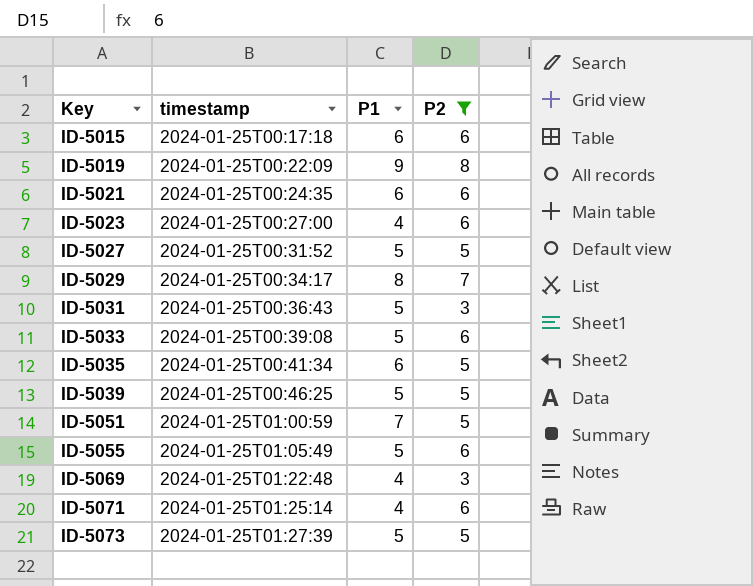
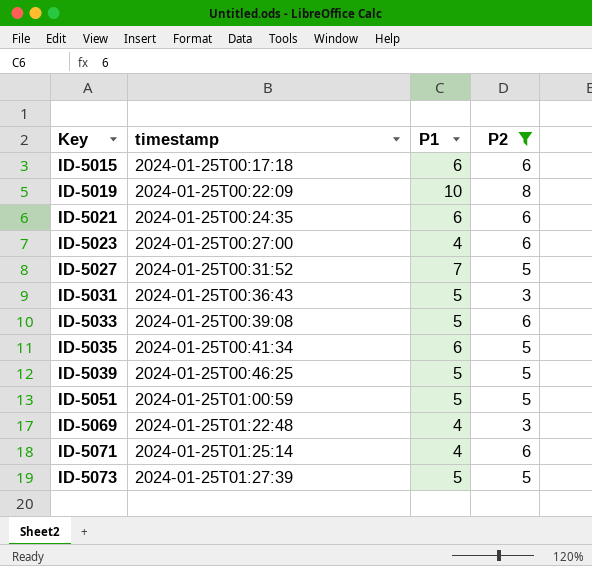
row ID-5029: 2024-01-25T00:34:17 | 8 | 7 -> none
row ID-5055: 2024-01-25T01:05:49 | 5 | 6 -> none
ID-5019 | P1: 9 -> 10
ID-5027 | P1: 5 -> 7
ID-5051 | P1: 7 -> 5

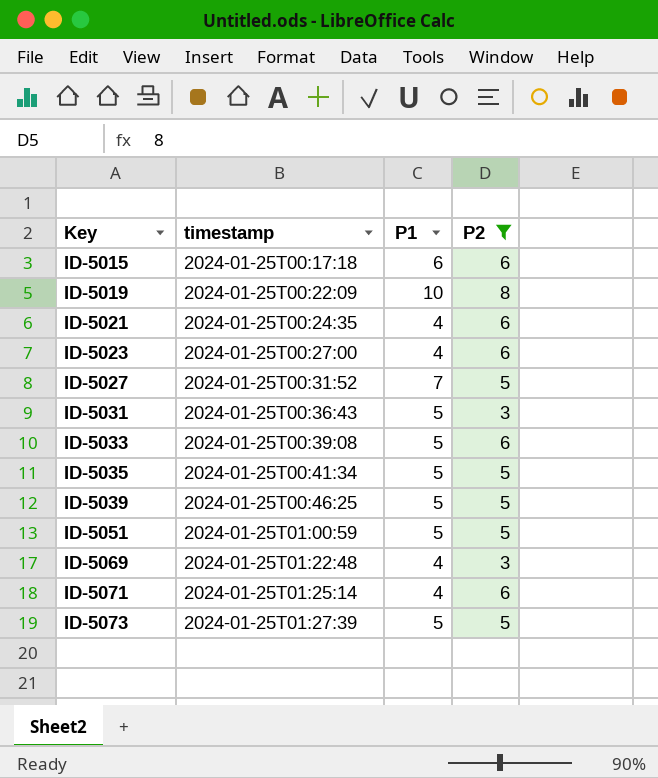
ID-5021 | P1: 6 -> 4
ID-5035 | P1: 6 -> 5

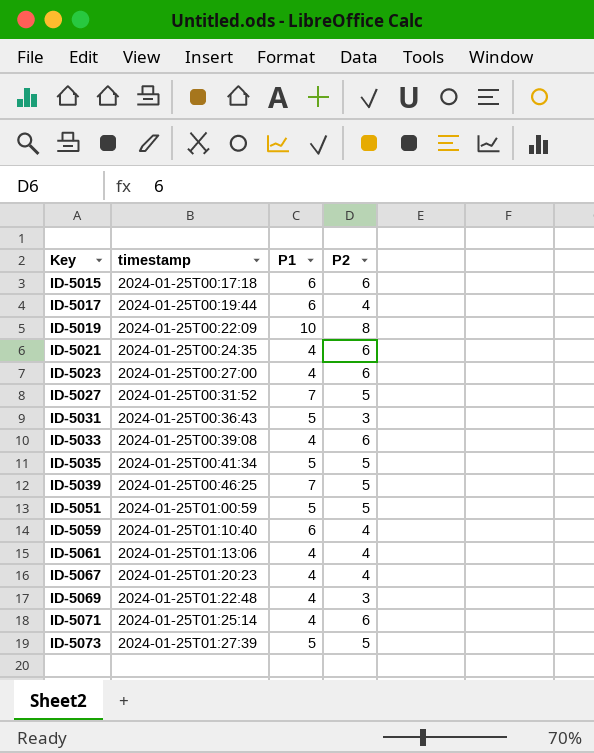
filter: P2 != 4 -> none
ID-5033 | P1: 5 -> 4
ID-5039 | P1: 5 -> 7

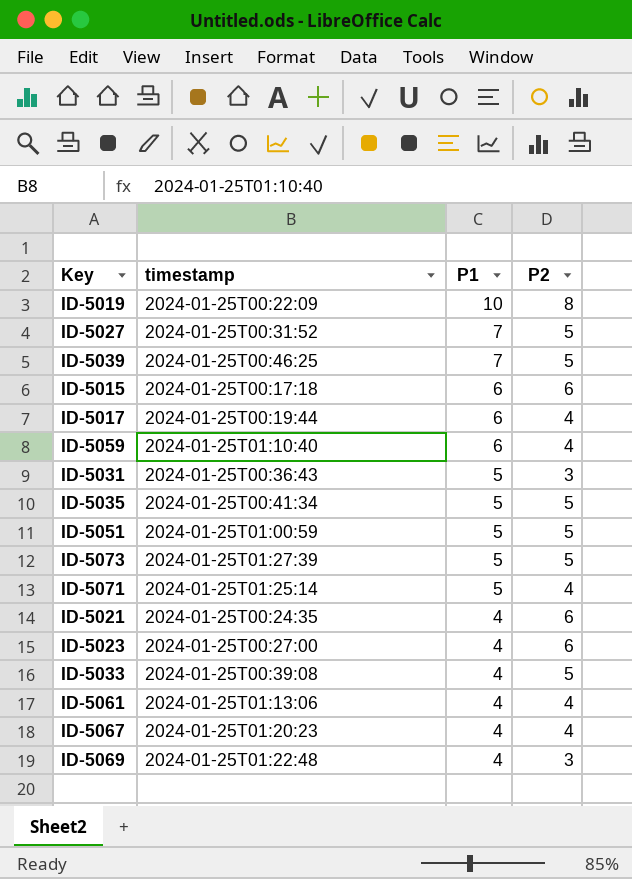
row order: Key ascending -> P1 descending
ID-5071 | P1: 4 -> 5
ID-5071 | P2: 6 -> 4
ID-5033 | P2: 6 -> 5

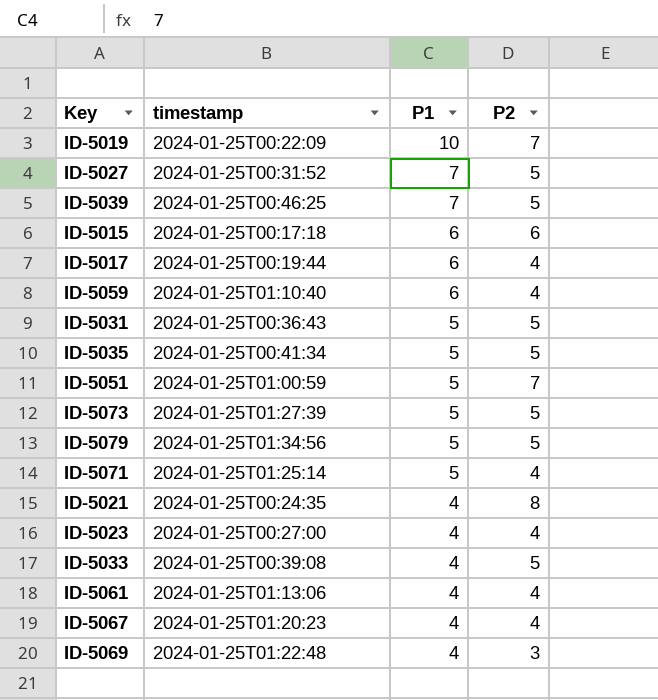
ID-5019 | P2: 8 -> 7
ID-5031 | P2: 3 -> 5
ID-5051 | P2: 5 -> 7
row ID-5079: none -> 2024-01-25T01:34:56 | 5 | 5
ID-5021 | P2: 6 -> 8
ID-5023 | P2: 6 -> 4

